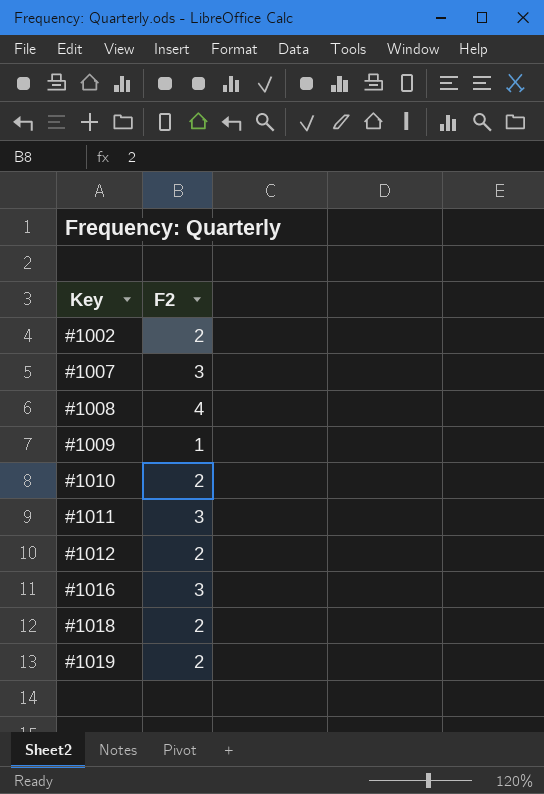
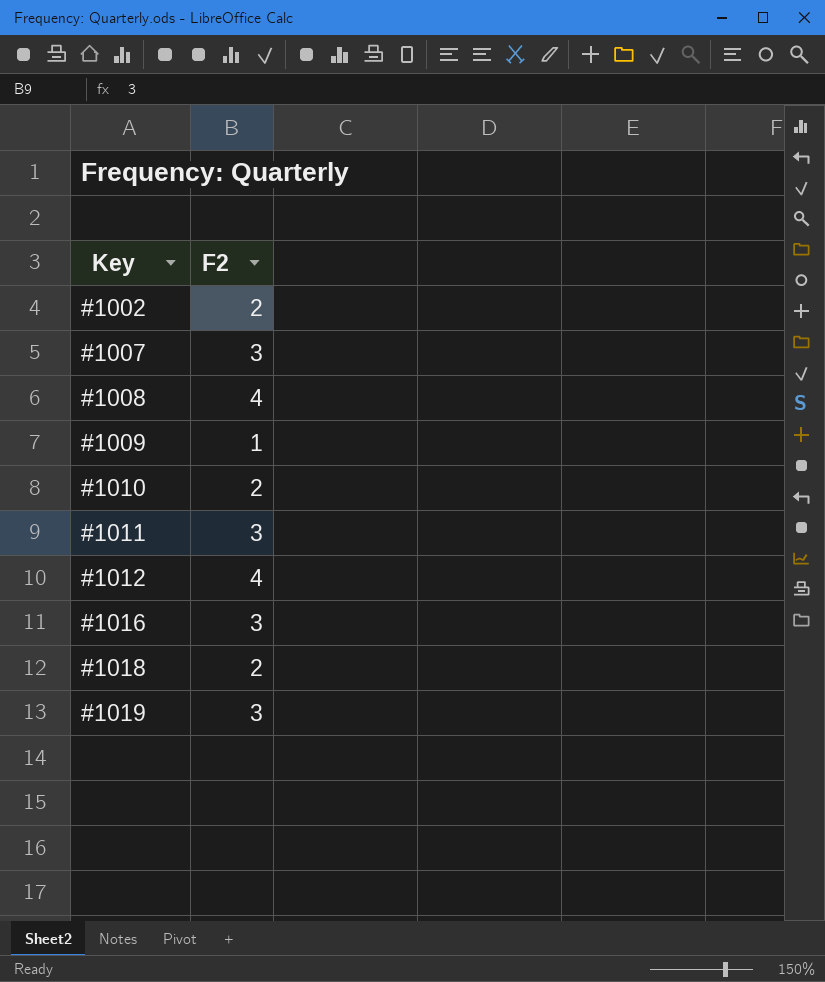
#1012 | F2: 2 -> 4
#1019 | F2: 2 -> 3

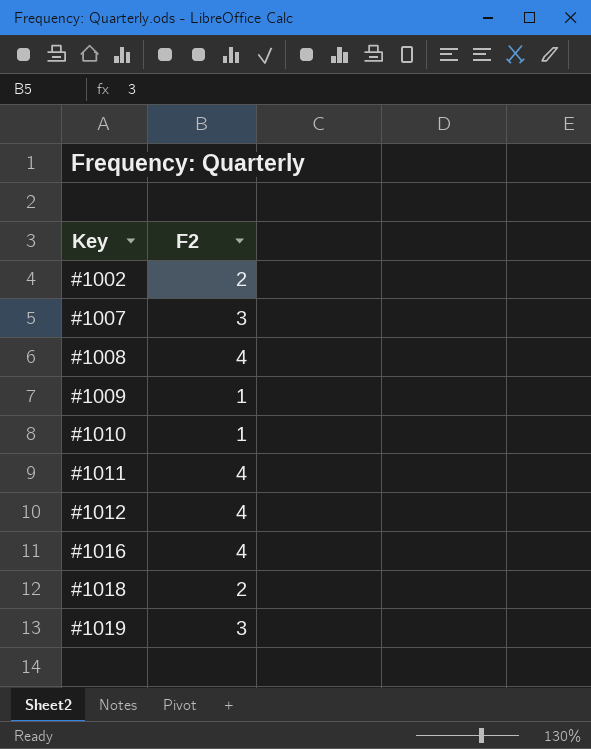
#1010 | F2: 2 -> 1
#1011 | F2: 3 -> 4
#1016 | F2: 3 -> 4

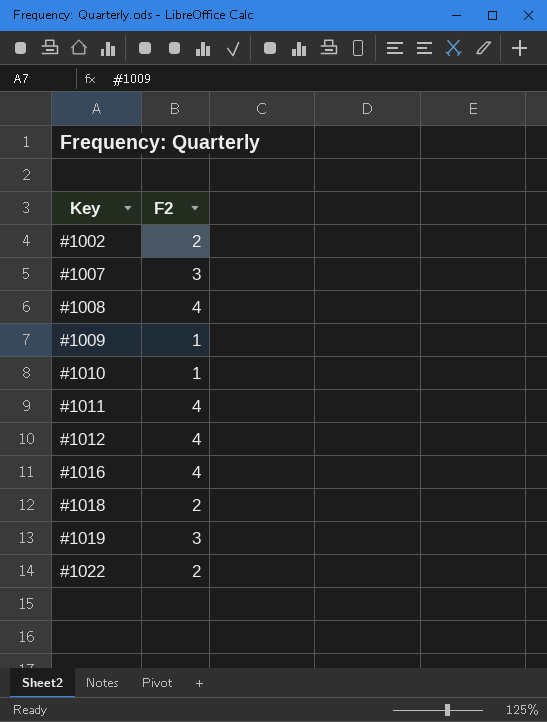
row #1022: none -> 2

